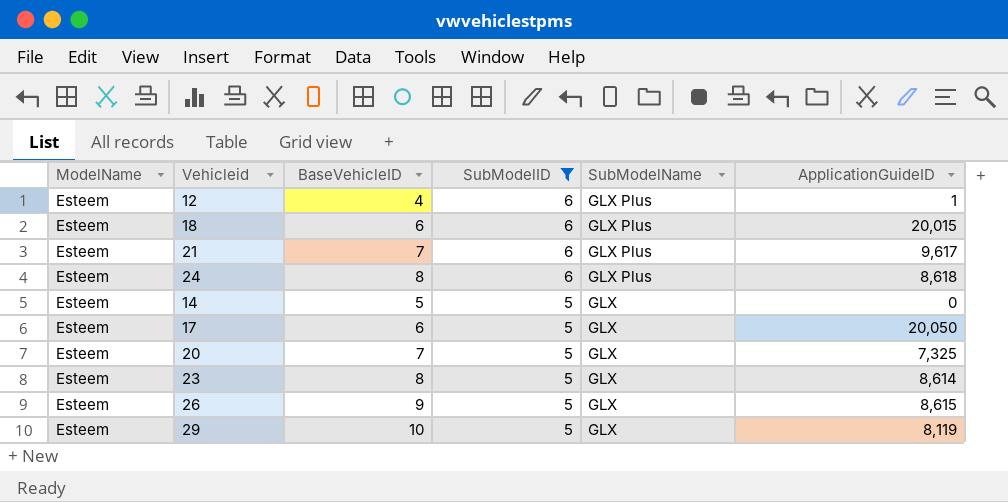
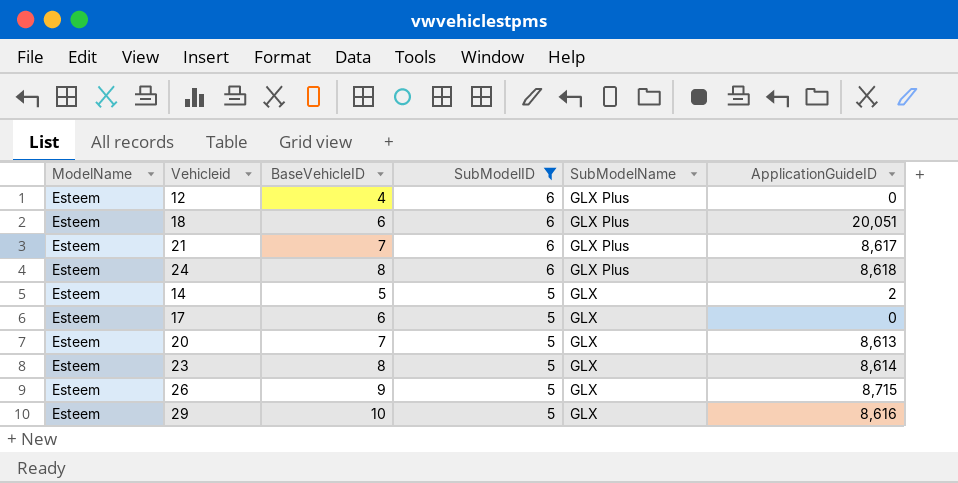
12 | ApplicationGuideID: 1 -> 0
18 | ApplicationGuideID: 20,015 -> 20,051
21 | ApplicationGuideID: 9,617 -> 8,617
14 | ApplicationGuideID: 0 -> 2
17 | ApplicationGuideID: 20,050 -> 0
20 | ApplicationGuideID: 7,325 -> 8,613
26 | ApplicationGuideID: 8,615 -> 8,715
29 | ApplicationGuideID: 8,119 -> 8,616

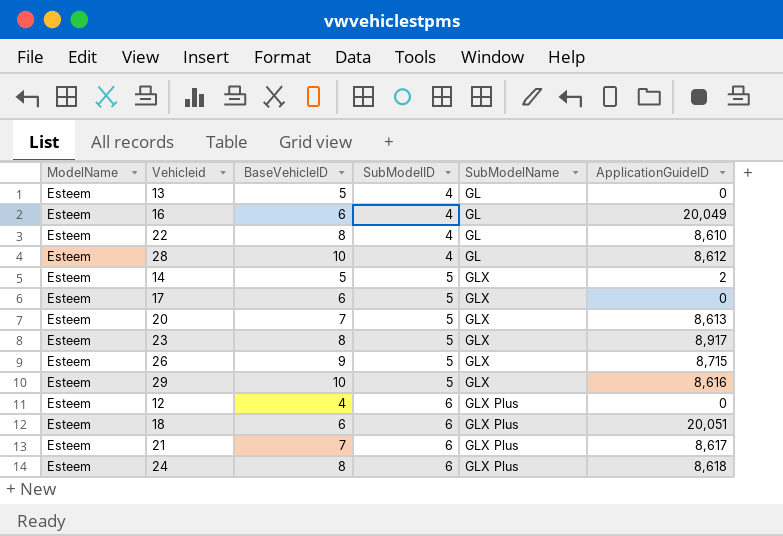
filter: SubModelID != 4 -> none
row order: SubModelID descending -> SubModelID ascending
23 | ApplicationGuideID: 8,614 -> 8,917

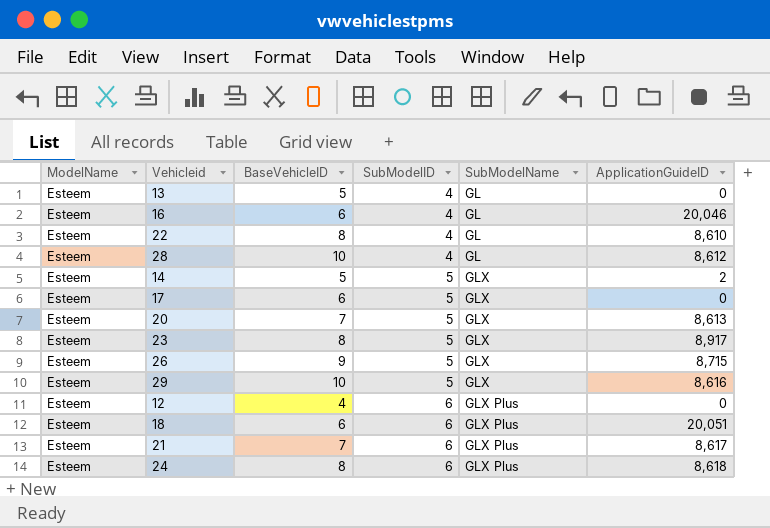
16 | ApplicationGuideID: 20,049 -> 20,046

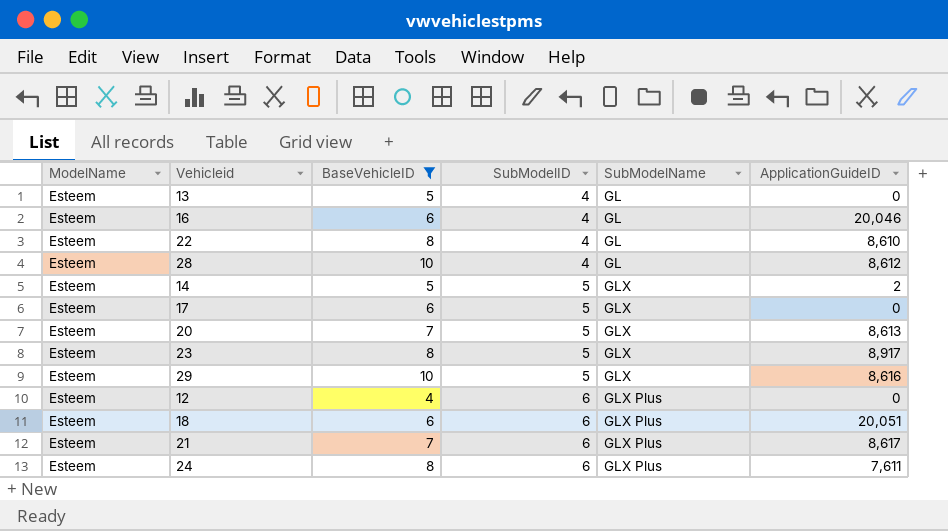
filter: none -> BaseVehicleID != 9
24 | ApplicationGuideID: 8,618 -> 7,611

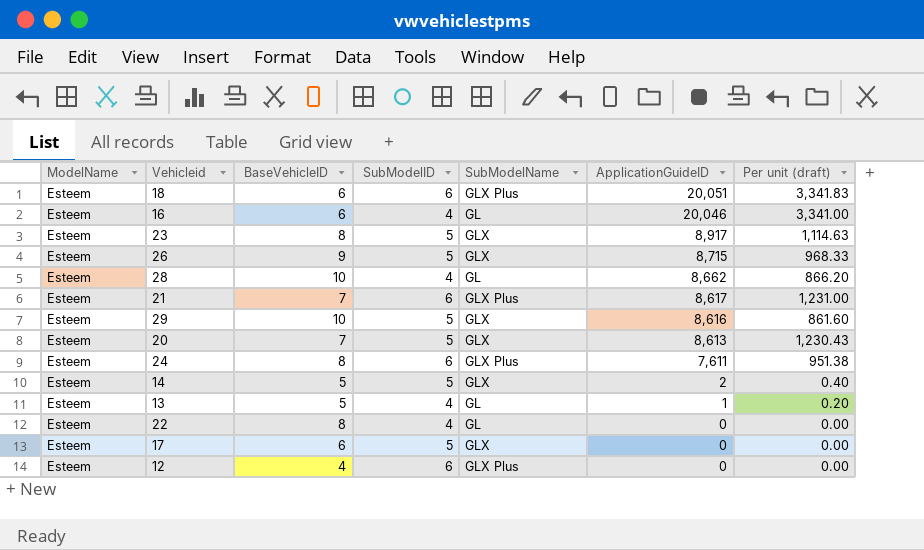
filter: BaseVehicleID != 9 -> none
row order: SubModelID ascending -> ApplicationGuideID descending
column Per unit (draft) | formula: none -> [ApplicationGuideID] / [BaseVehicleID]
28 | ApplicationGuideID: 8,612 -> 8,662
13 | ApplicationGuideID: 0 -> 1
22 | ApplicationGuideID: 8,610 -> 0

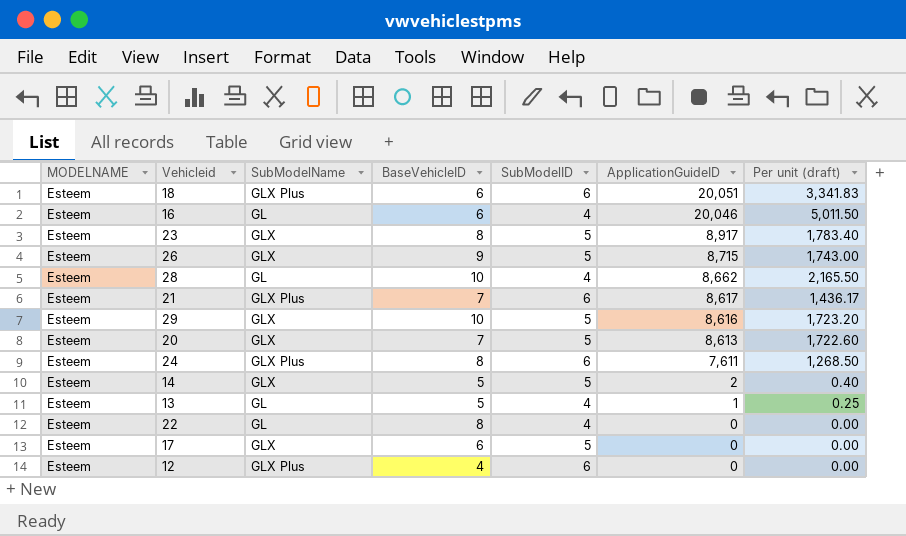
column name: ModelName -> MODELNAME
column SubModelName | position: 5 -> 3
column Per unit (draft) | formula: [ApplicationGuideID] / [BaseVehicleID] -> [ApplicationGuideID] / [SubModelID]

